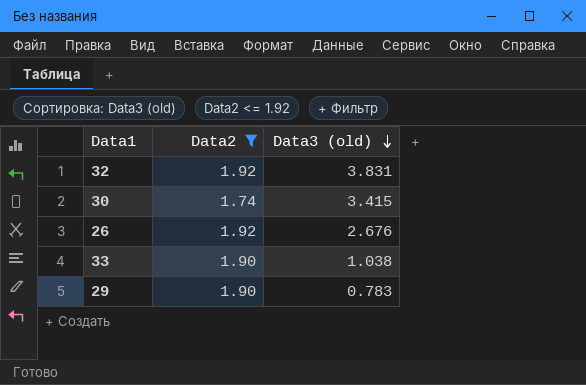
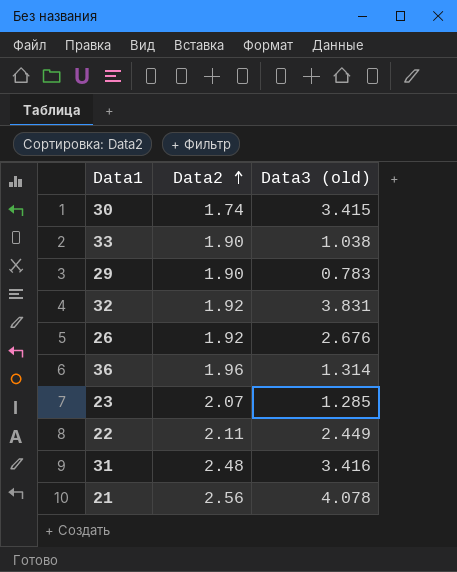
filter: Data2 <= 1.92 -> none
row order: Data3 (old) descending -> Data2 ascending

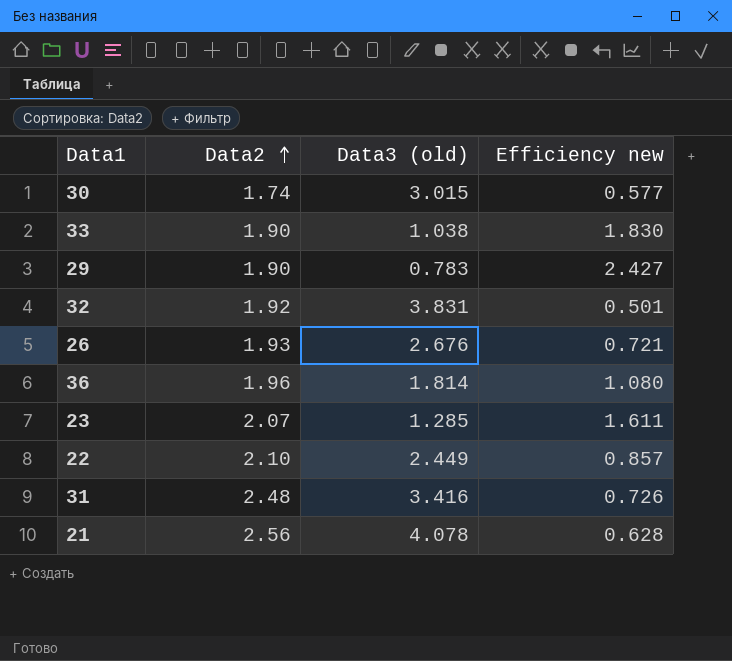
column Efficiency new | formula: none -> [Data2] / [Data3 (old)]
30 | Data3 (old): 3.415 -> 3.015
26 | Data2: 1.92 -> 1.93
36 | Data3 (old): 1.314 -> 1.814
22 | Data2: 2.11 -> 2.10

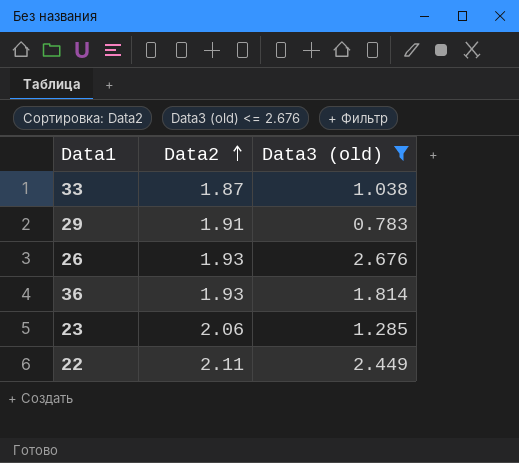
filter: none -> Data3 (old) <= 2.676
column Efficiency new | formula: [Data2] / [Data3 (old)] -> none
33 | Data2: 1.90 -> 1.87
29 | Data2: 1.90 -> 1.91
36 | Data2: 1.96 -> 1.93
23 | Data2: 2.07 -> 2.06
22 | Data2: 2.10 -> 2.11

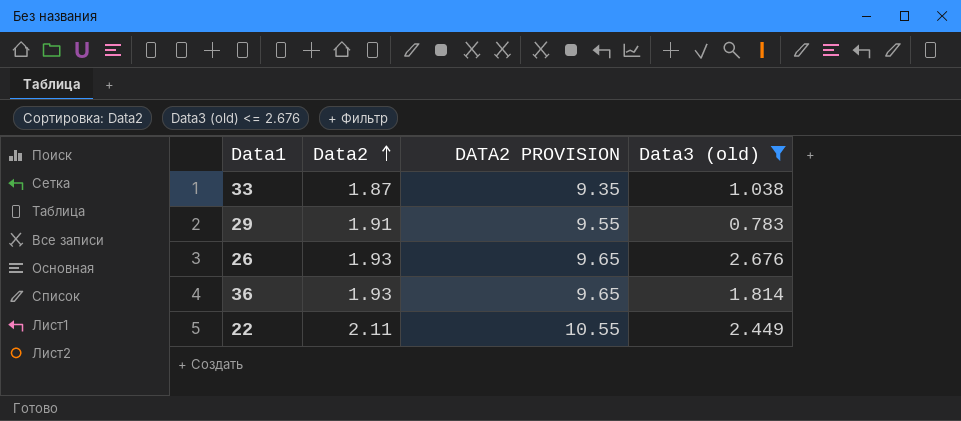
column DATA2 PROVISION | formula: none -> [Data2] * 5
row 23: 2.06 | 1.285 -> none

